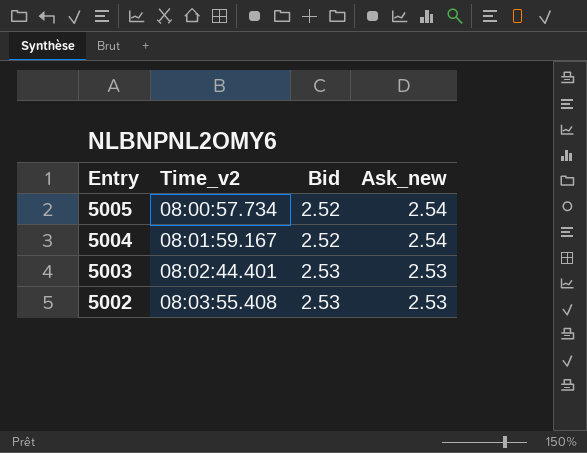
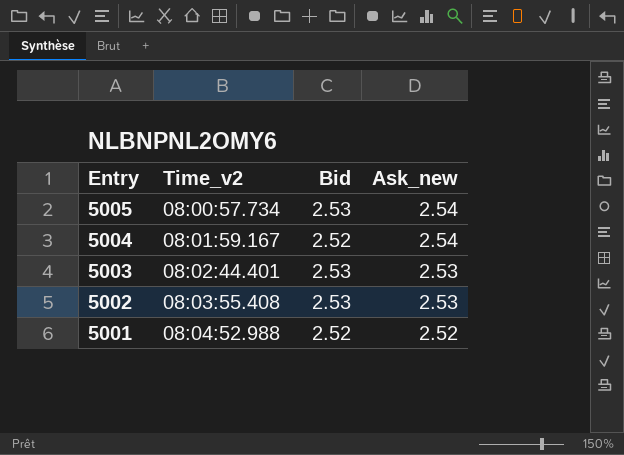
5005 | Bid: 2.52 -> 2.53
row 5001: none -> 08:04:52.988 | 2.52 | 2.52

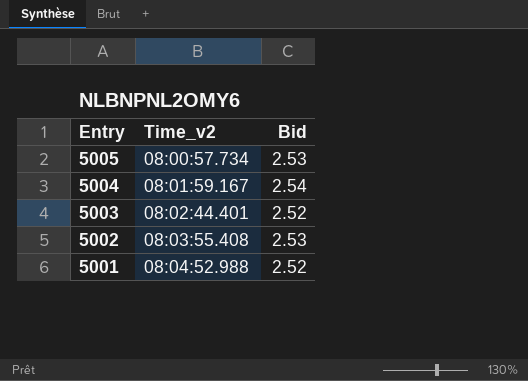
column Ask_new | position: 4 -> none
5004 | Bid: 2.52 -> 2.54
5003 | Bid: 2.53 -> 2.52

